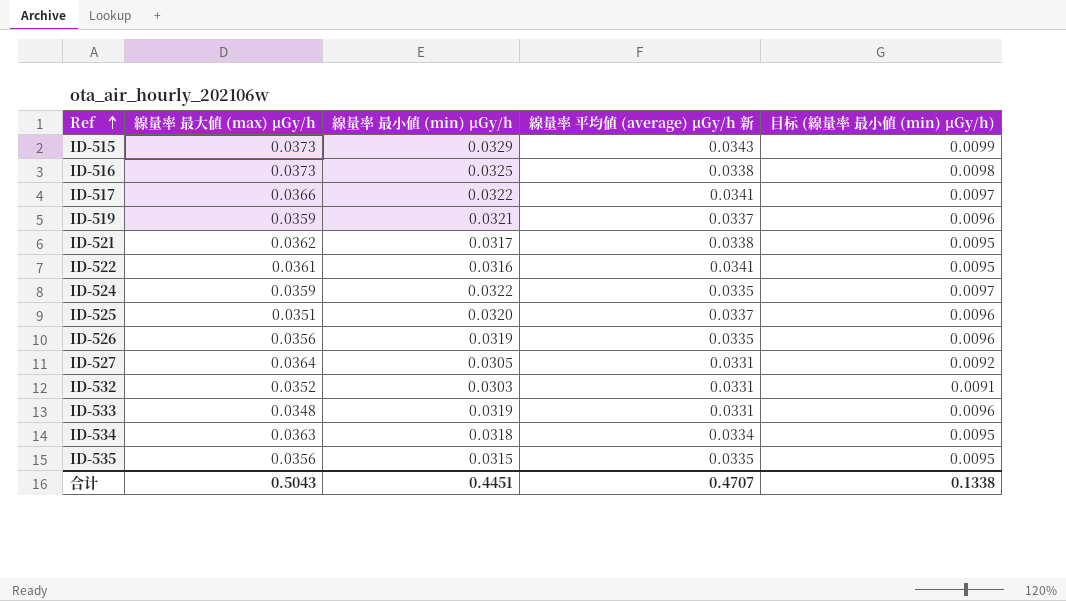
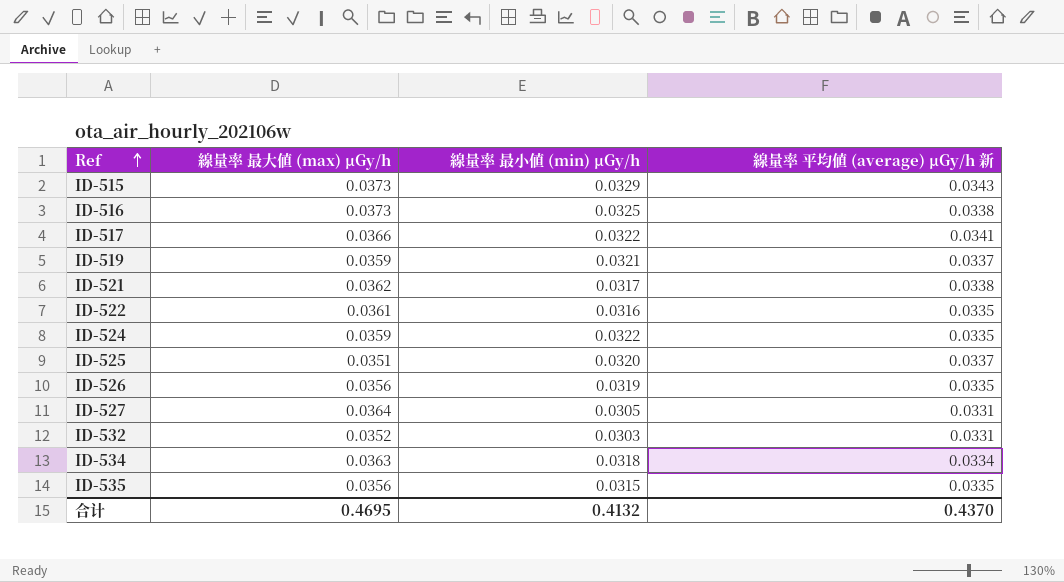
column 目标 (線量率 最小値 (min) μGy/h) | formula: [線量率 最小値 (min) μGy/h] * 0.3 -> none
row ID-533: 0.0348 | 0.0319 | 0.0331 | 0.0096 -> none
ID-522 | 線量率 平均値 (average) μGy/h 新: 0.0341 -> 0.0335
合计 | 線量率 最大値 (max) μGy/h: 0.5043 -> 0.4695
合计 | 線量率 最小値 (min) μGy/h: 0.4451 -> 0.4132
合计 | 線量率 平均値 (average) μGy/h 新: 0.4707 -> 0.4370

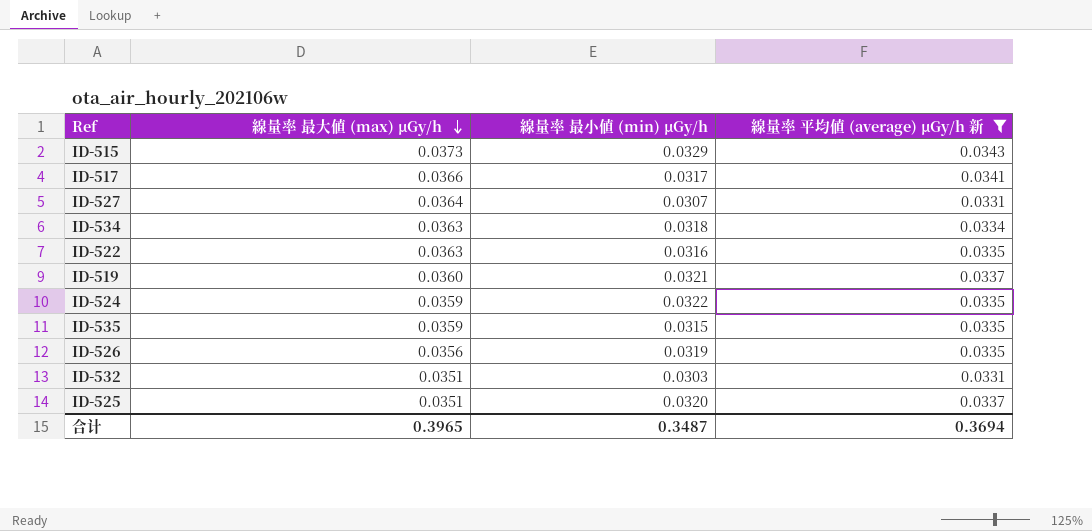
filter: none -> 線量率 平均値 (average) μGy/h 新 != 0.0338
row order: Ref ascending -> 線量率 最大値 (max) μGy/h descending
ID-517 | 線量率 最小値 (min) μGy/h: 0.0322 -> 0.0317
ID-527 | 線量率 最小値 (min) μGy/h: 0.0305 -> 0.0307
ID-522 | 線量率 最大値 (max) μGy/h: 0.0361 -> 0.0363
ID-519 | 線量率 最大値 (max) μGy/h: 0.0359 -> 0.0360
ID-535 | 線量率 最大値 (max) μGy/h: 0.0356 -> 0.0359
ID-532 | 線量率 最大値 (max) μGy/h: 0.0352 -> 0.0351
合计 | 線量率 最大値 (max) μGy/h: 0.4695 -> 0.3965
合计 | 線量率 最小値 (min) μGy/h: 0.4132 -> 0.3487
合计 | 線量率 平均値 (average) μGy/h 新: 0.4370 -> 0.3694

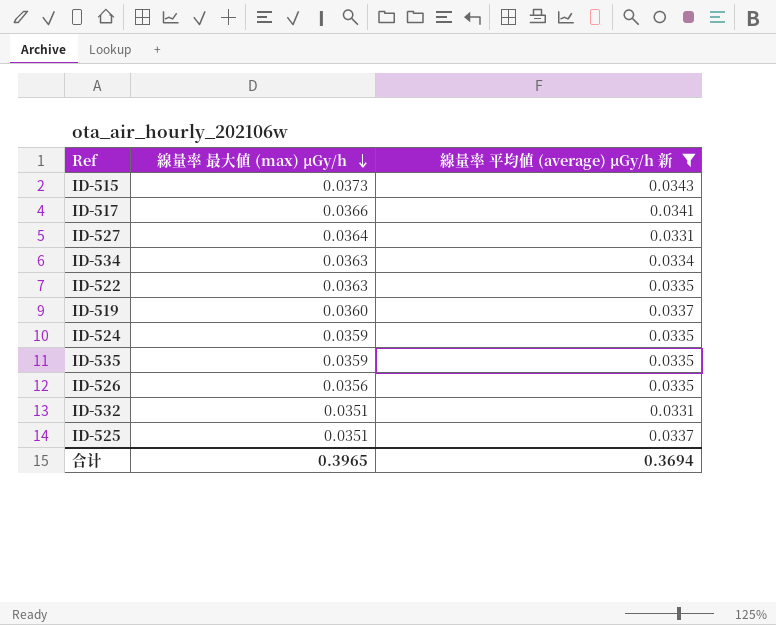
column 線量率 最小値 (min) μGy/h | position: 3 -> none

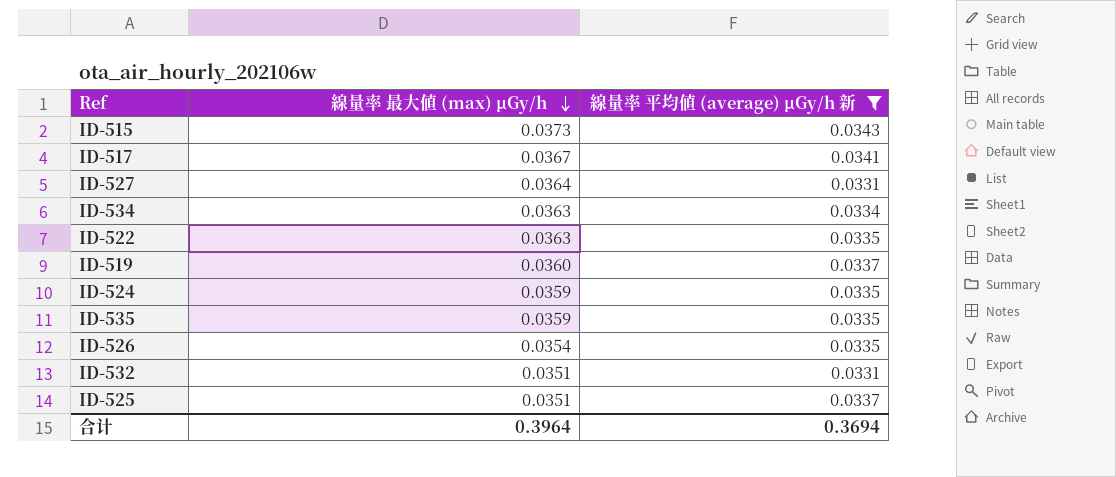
ID-517 | 線量率 最大値 (max) μGy/h: 0.0366 -> 0.0367
ID-526 | 線量率 最大値 (max) μGy/h: 0.0356 -> 0.0354
合计 | 線量率 最大値 (max) μGy/h: 0.3965 -> 0.3964

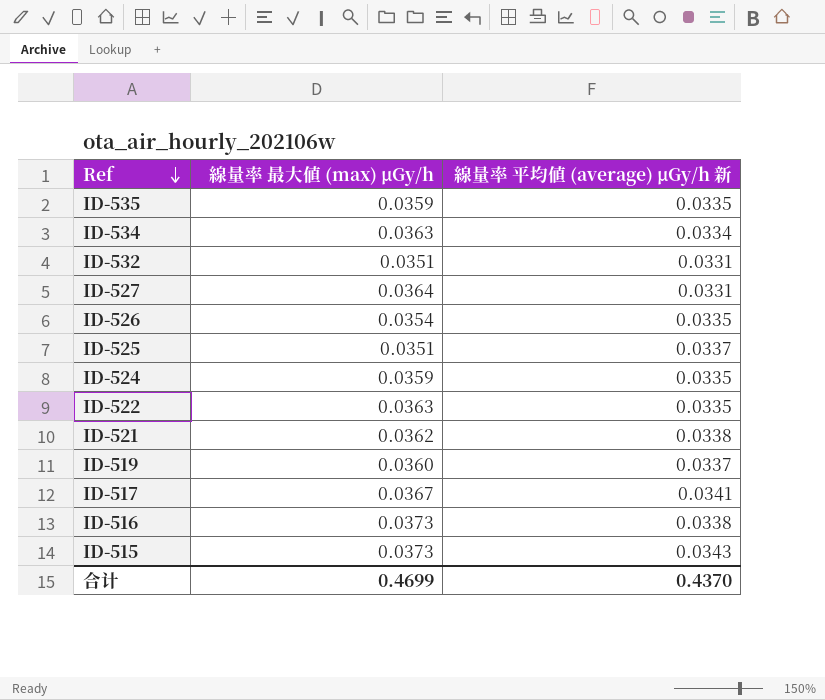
filter: 線量率 平均値 (average) μGy/h 新 != 0.0338 -> none
row order: 線量率 最大値 (max) μGy/h descending -> Ref descending
合计 | 線量率 最大値 (max) μGy/h: 0.3964 -> 0.4699
合计 | 線量率 平均値 (average) μGy/h 新: 0.3694 -> 0.4370

